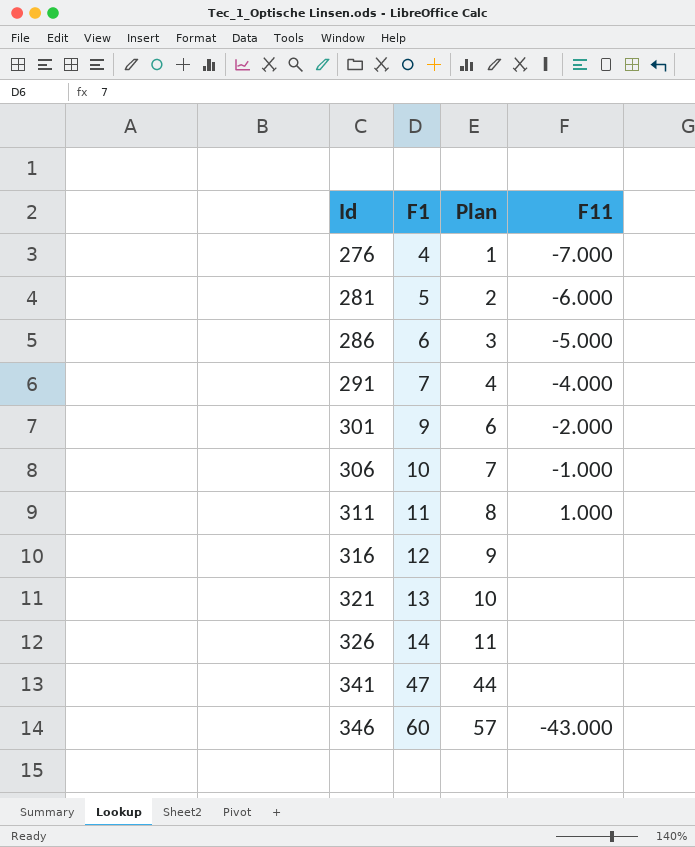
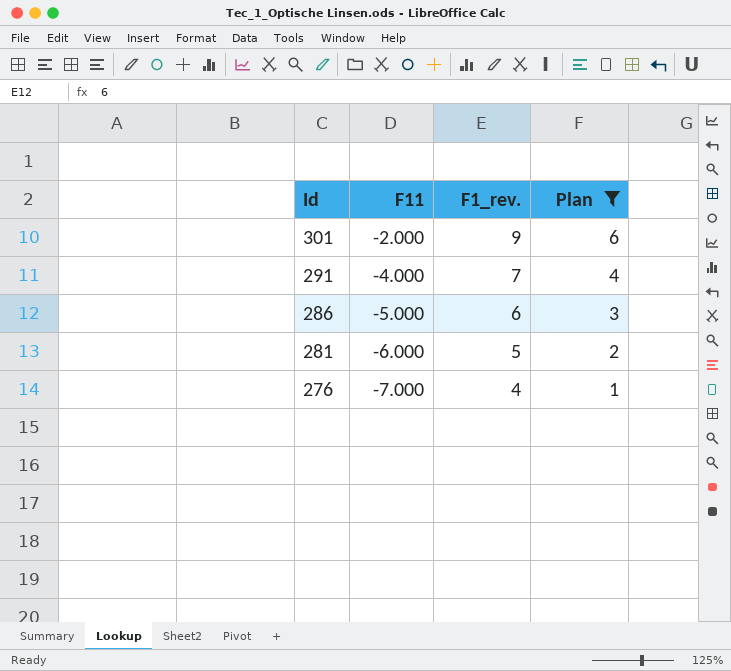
filter: none -> Plan <= 6
row order: Id ascending -> Id descending
column F11 | position: 4 -> 2
column name: F1 -> F1_rev.

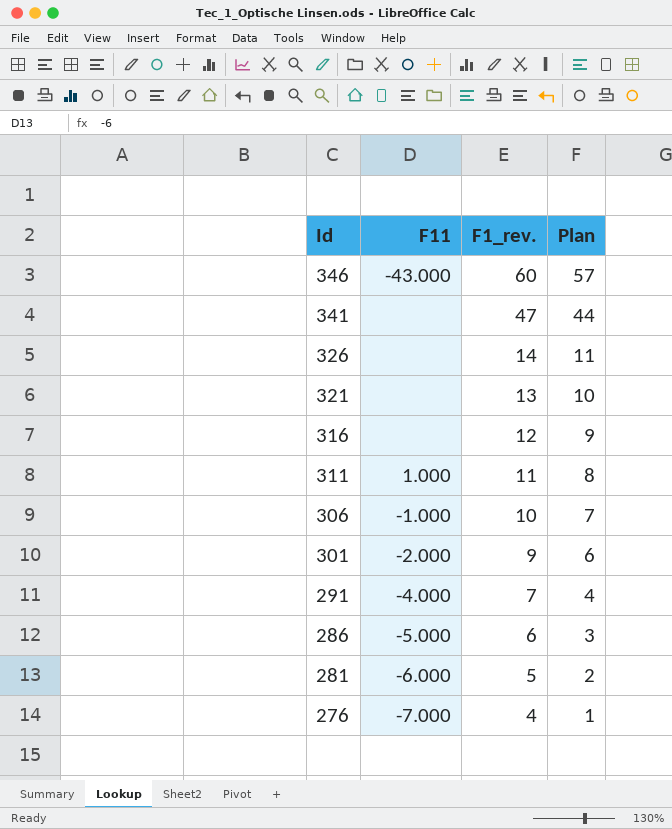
filter: Plan <= 6 -> none

